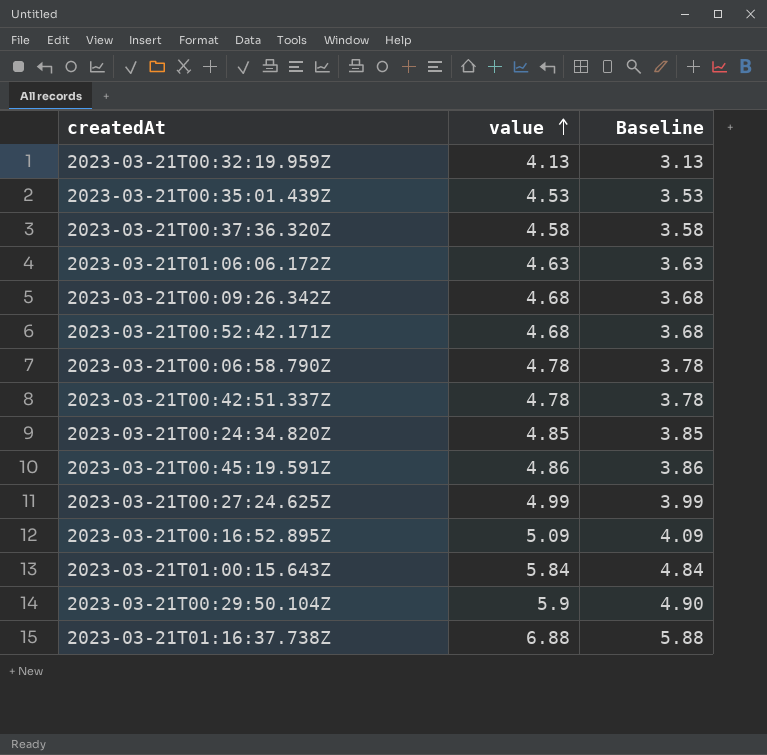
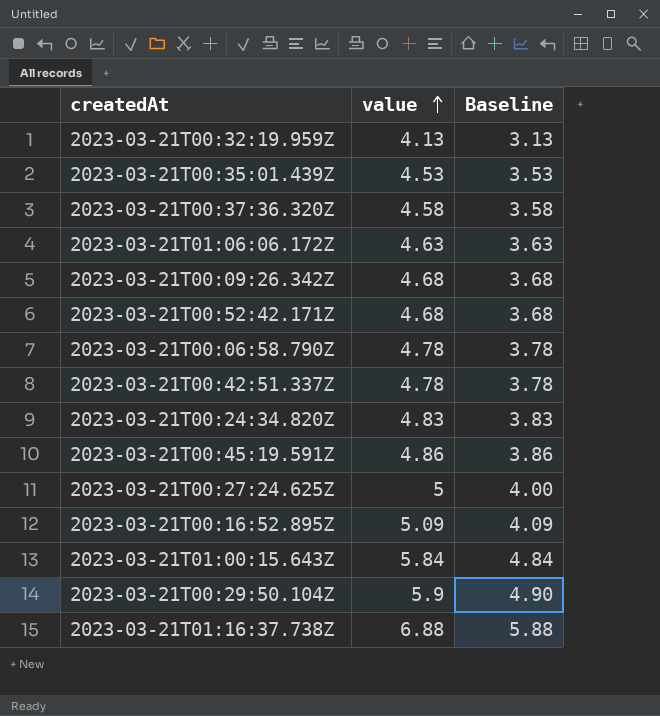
2023-03-21T00:24:34.820Z | value: 4.85 -> 4.83
2023-03-21T00:24:34.820Z | Baseline: 3.85 -> 3.83
2023-03-21T00:27:24.625Z | value: 4.99 -> 5
2023-03-21T00:27:24.625Z | Baseline: 3.99 -> 4.00

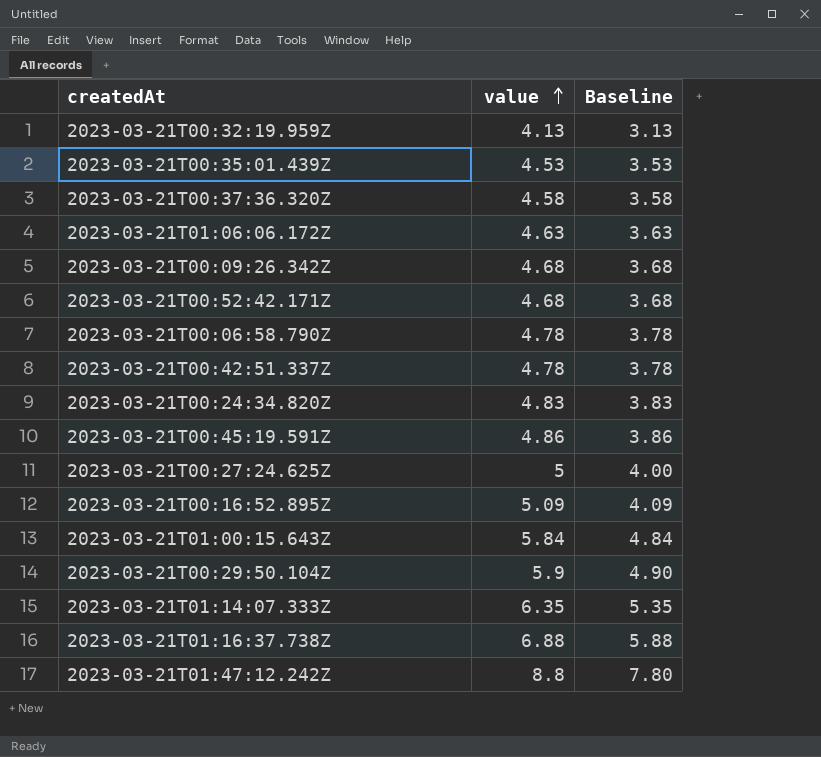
row 2023-03-21T01:14:07.333Z: none -> 6.35 | 5.35
row 2023-03-21T01:47:12.242Z: none -> 8.8 | 7.80

